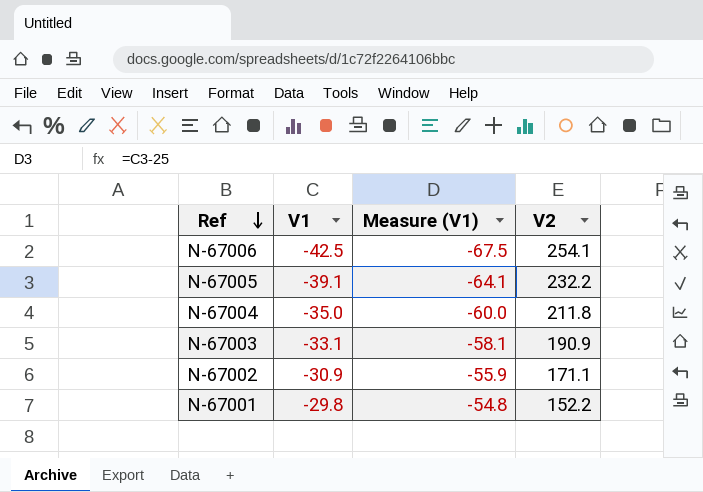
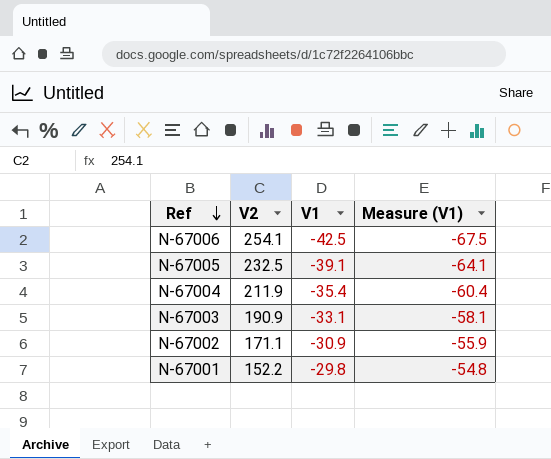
column V2 | position: 4 -> 2
N-67005 | V2: 232.2 -> 232.5
N-67004 | V2: 211.8 -> 211.9
N-67004 | V1: -35.0 -> -35.4
N-67004 | Measure (V1): -60.0 -> -60.4

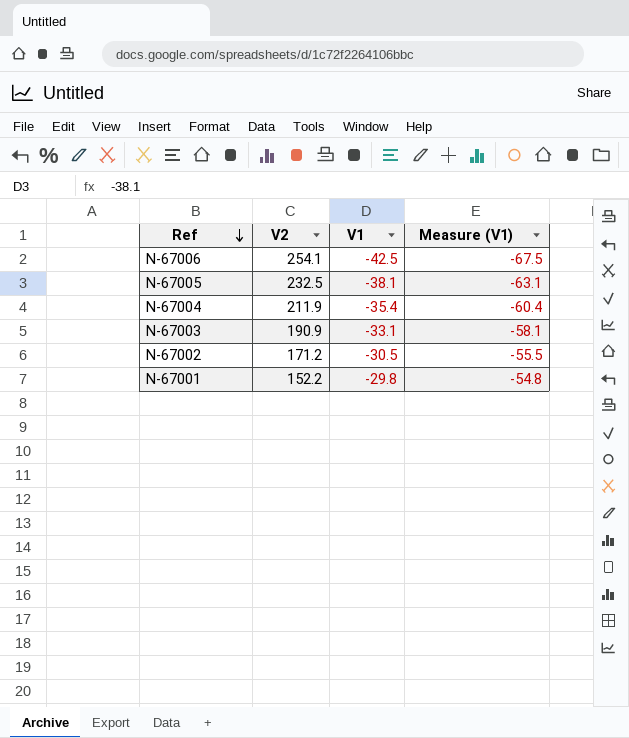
N-67005 | V1: -39.1 -> -38.1
N-67005 | Measure (V1): -64.1 -> -63.1
N-67002 | V2: 171.1 -> 171.2
N-67002 | V1: -30.9 -> -30.5
N-67002 | Measure (V1): -55.9 -> -55.5

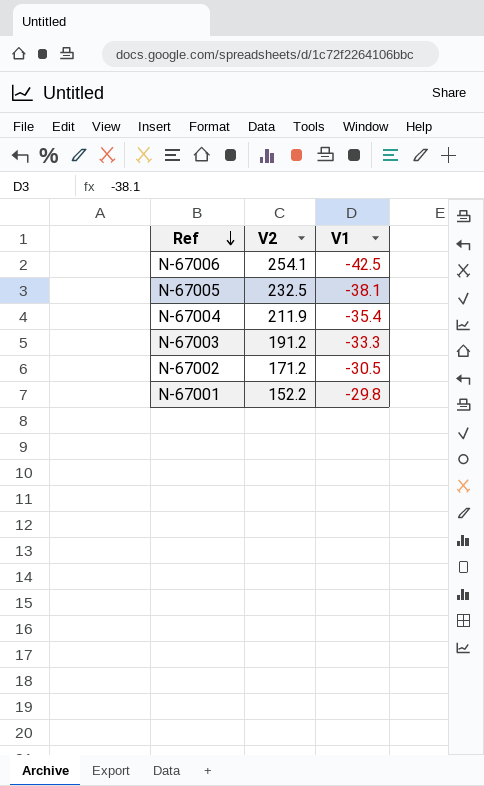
column Measure (V1) | formula: [V1] - 25 -> none
N-67003 | V2: 190.9 -> 191.2
N-67003 | V1: -33.1 -> -33.3

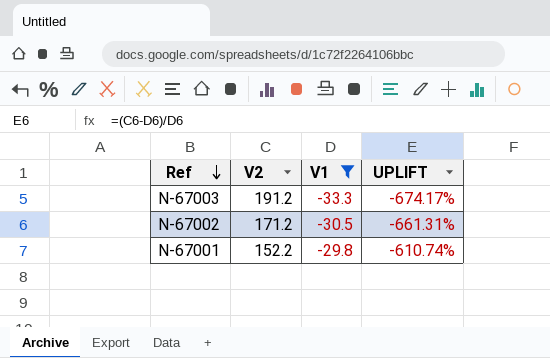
filter: none -> V1 >= -33.3
column UPLIFT | formula: none -> ([V2] - [V1]) / [V1]

